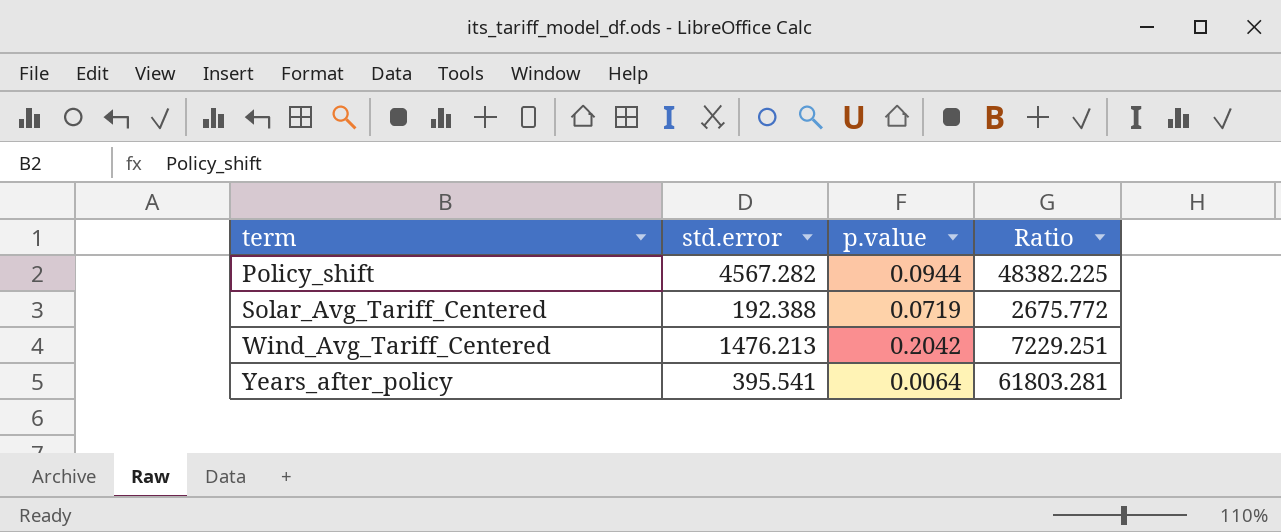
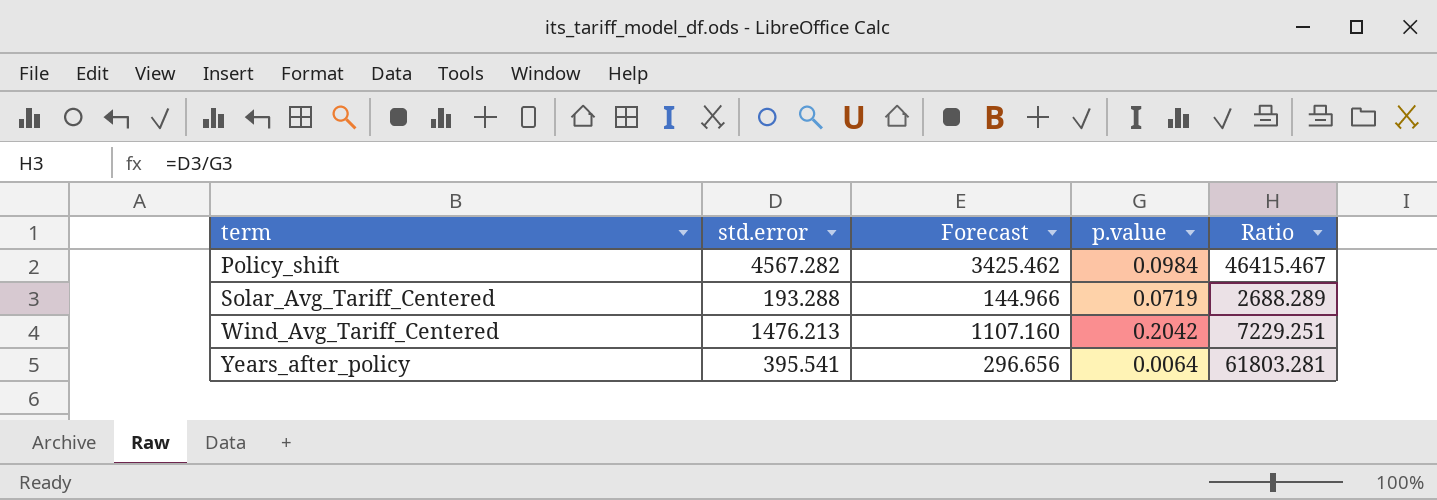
column Forecast | formula: none -> [std.error] * 0.75
Policy_shift | p.value: 0.0944 -> 0.0984
Policy_shift | Ratio: 48382.225 -> 46415.467
Solar_Avg_Tariff_Centered | std.error: 192.388 -> 193.288
Solar_Avg_Tariff_Centered | Ratio: 2675.772 -> 2688.289

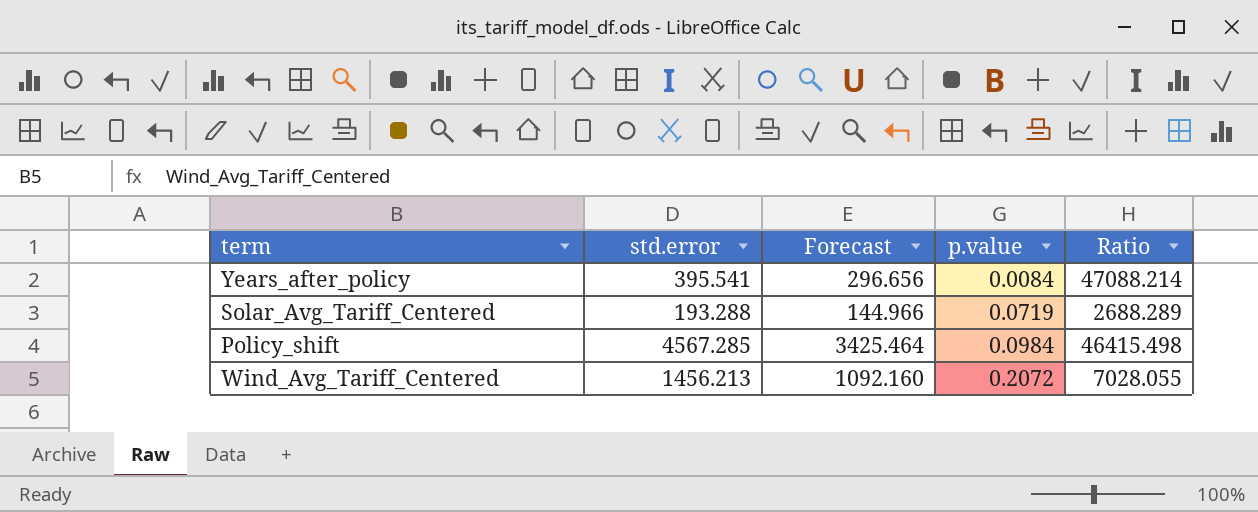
row order: term ascending -> p.value ascending
Years_after_policy | p.value: 0.0064 -> 0.0084
Years_after_policy | Ratio: 61803.281 -> 47088.214
Policy_shift | std.error: 4567.282 -> 4567.285
Policy_shift | Forecast: 3425.462 -> 3425.464
Policy_shift | Ratio: 46415.467 -> 46415.498
Wind_Avg_Tariff_Centered | std.error: 1476.213 -> 1456.213
Wind_Avg_Tariff_Centered | Forecast: 1107.160 -> 1092.160
Wind_Avg_Tariff_Centered | p.value: 0.2042 -> 0.2072
Wind_Avg_Tariff_Centered | Ratio: 7229.251 -> 7028.055

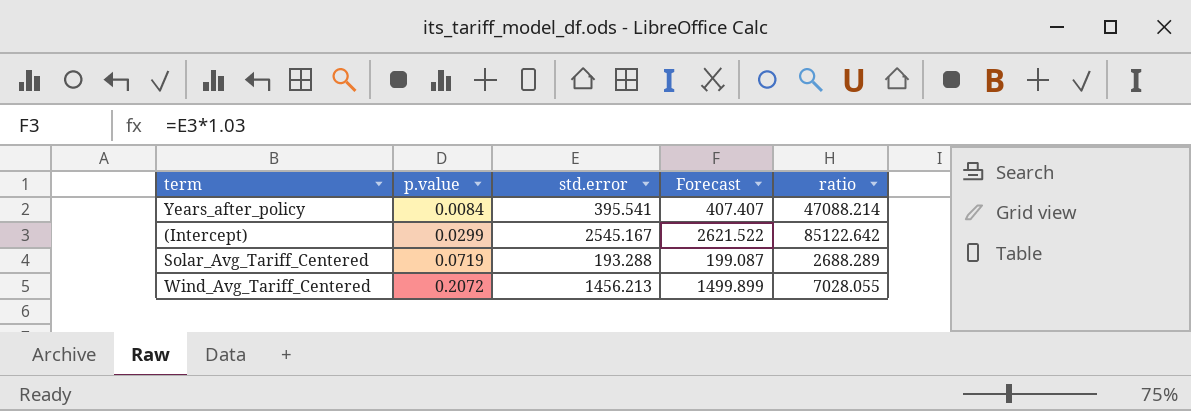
column p.value | position: 4 -> 2
column Forecast | formula: [std.error] * 0.75 -> [std.error] * 1.03
column name: Ratio -> ratio
row Policy_shift: 4567.285 | 3425.464 | 0.0984 | 46415.498 -> none
row (Intercept): none -> 0.0299 | 2545.167 | 2621.522 | 85122.642

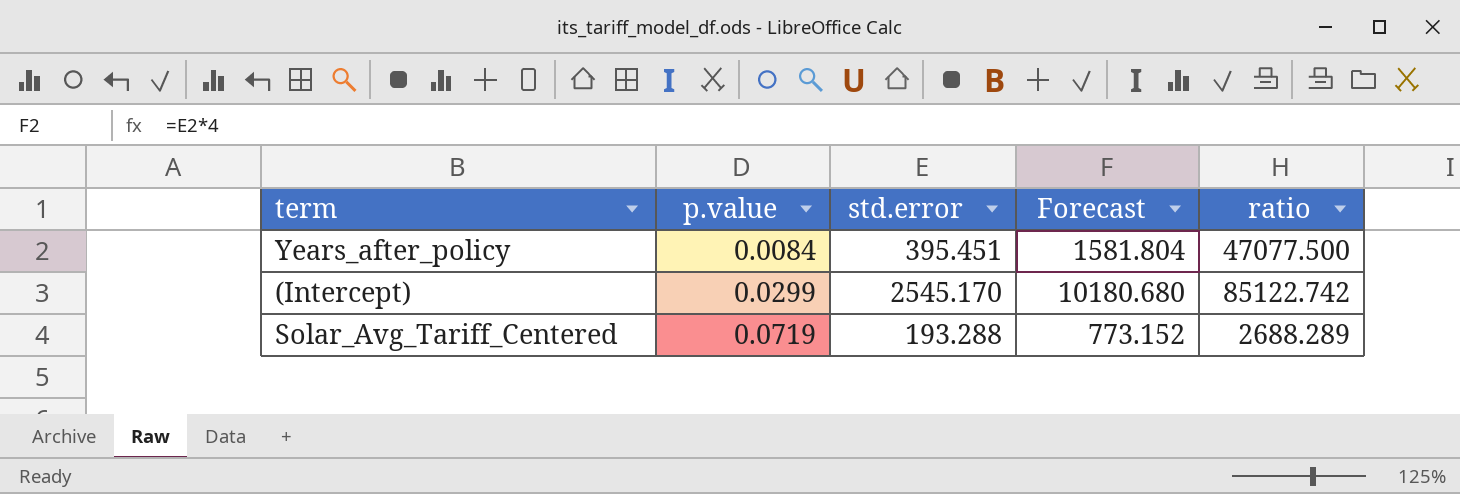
column Forecast | formula: [std.error] * 1.03 -> [std.error] * 4
row Wind_Avg_Tariff_Centered: 0.2072 | 1456.213 | 1499.899 | 7028.055 -> none
Years_after_policy | std.error: 395.541 -> 395.451
Years_after_policy | ratio: 47088.214 -> 47077.500
(Intercept) | std.error: 2545.167 -> 2545.170
(Intercept) | ratio: 85122.642 -> 85122.742

